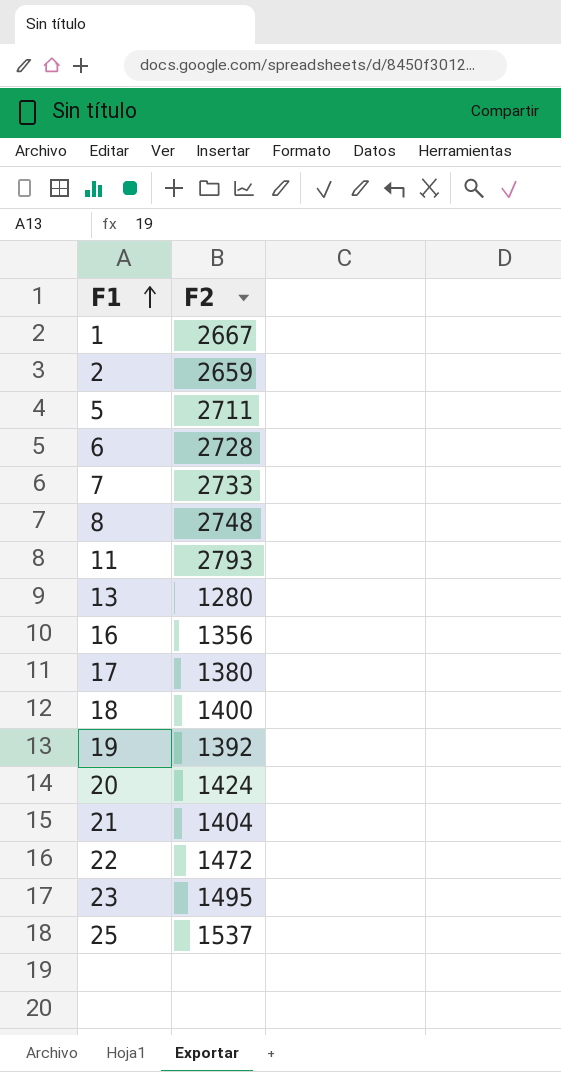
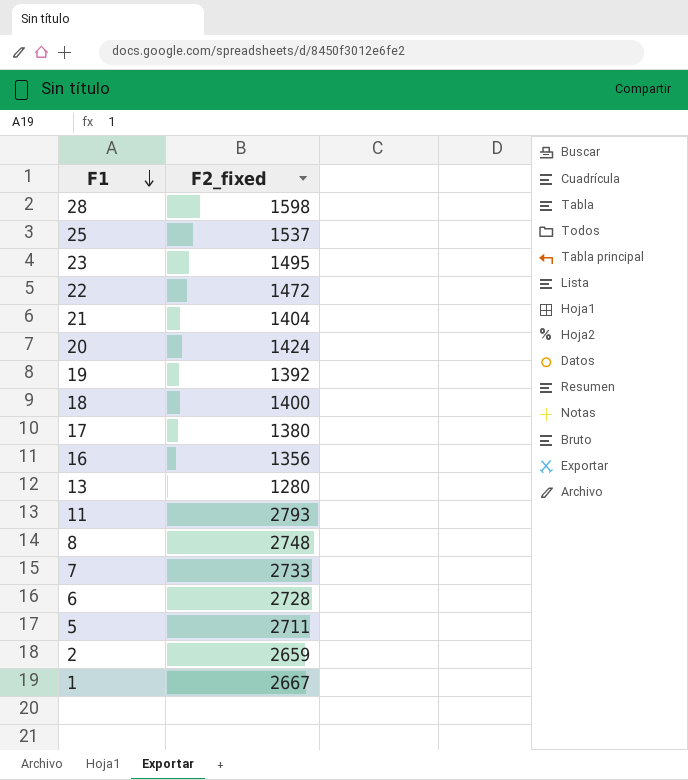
row order: F1 ascending -> F1 descending
column name: F2 -> F2_fixed
row 28: none -> 1598

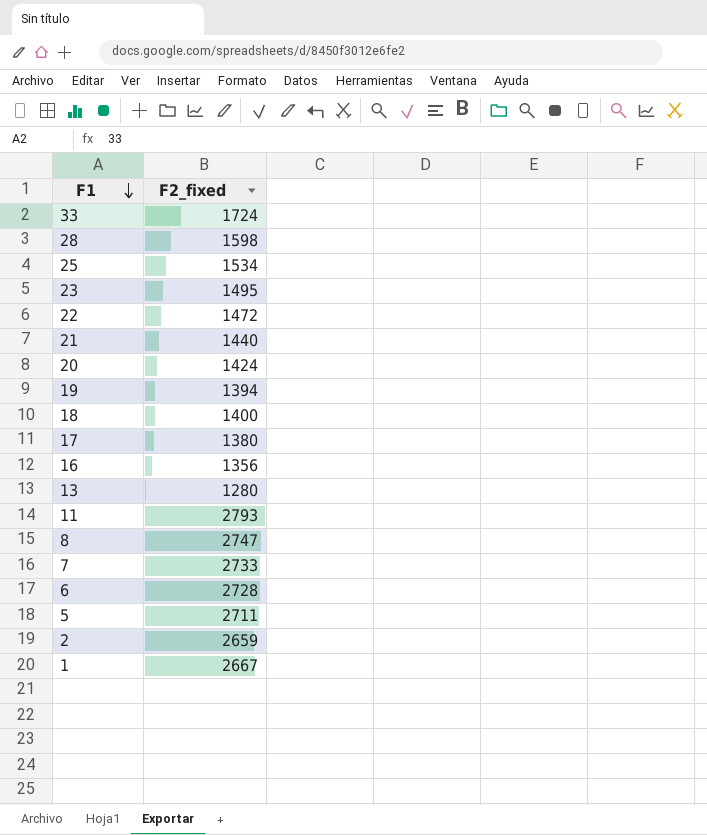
row 33: none -> 1724
25 | F2_fixed: 1537 -> 1534
21 | F2_fixed: 1404 -> 1440
19 | F2_fixed: 1392 -> 1394
8 | F2_fixed: 2748 -> 2747

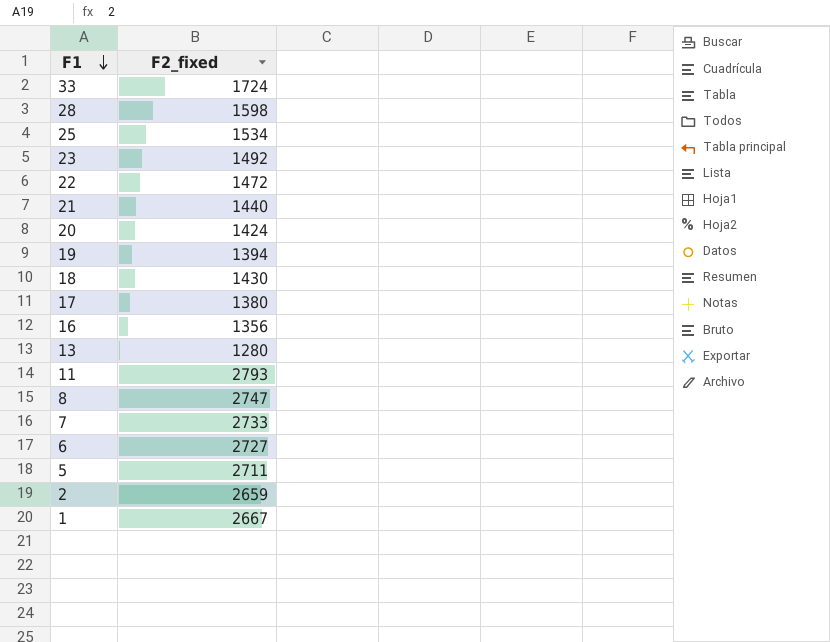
23 | F2_fixed: 1495 -> 1492
18 | F2_fixed: 1400 -> 1430
6 | F2_fixed: 2728 -> 2727

